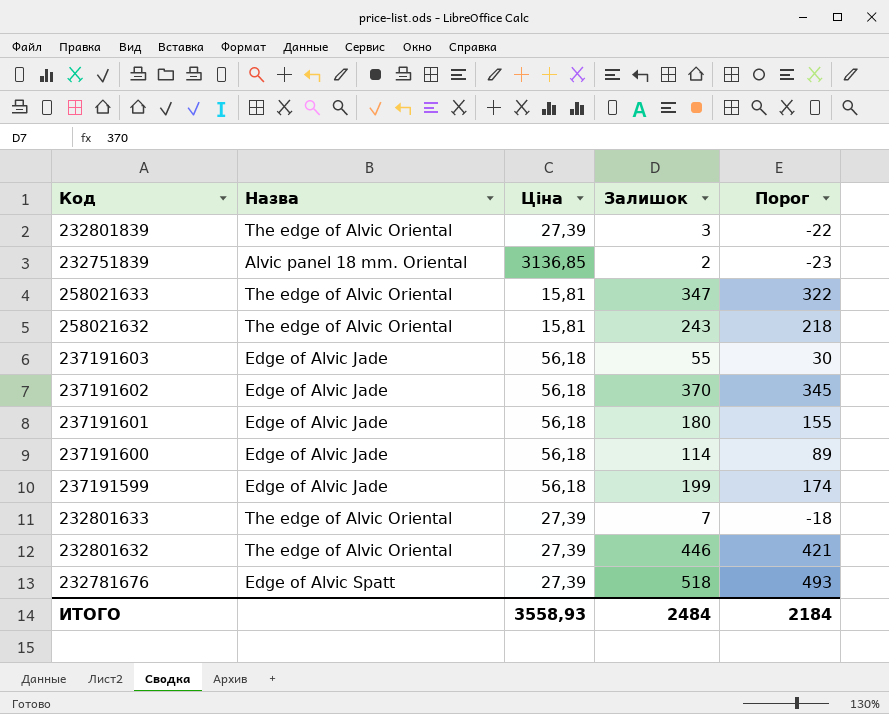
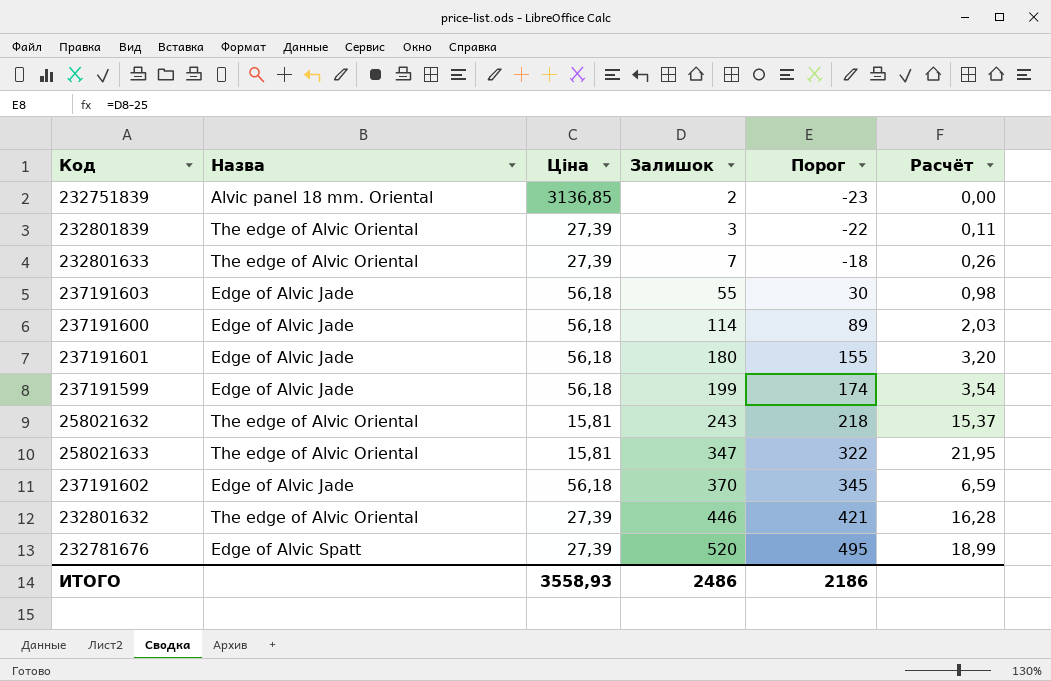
row order: none -> Залишок ascending
column Расчёт | formula: none -> [Залишок] / [Ціна]
232781676 | Залишок: 518 -> 520
232781676 | Порог: 493 -> 495
ИТОГО | Залишок: 2484 -> 2486
ИТОГО | Порог: 2184 -> 2186

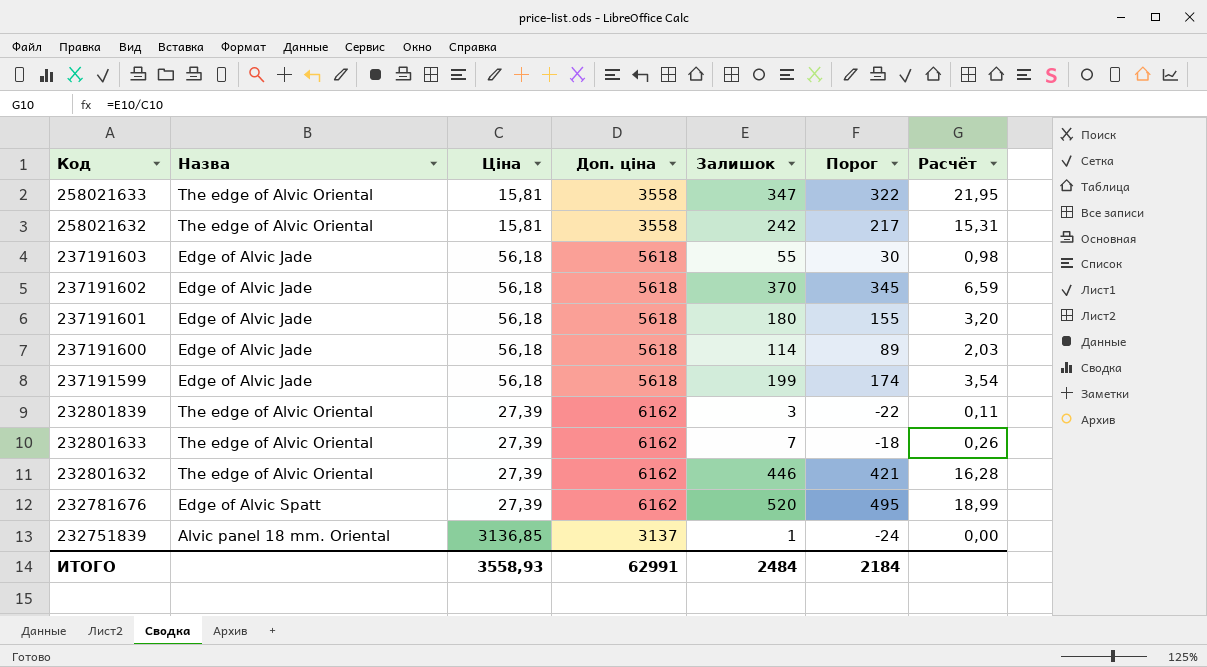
row order: Залишок ascending -> Код descending
column Доп. ціна | position: none -> 4
258021632 | Залишок: 243 -> 242
258021632 | Порог: 218 -> 217
258021632 | Расчёт: 15,37 -> 15,31
232751839 | Залишок: 2 -> 1
232751839 | Порог: -23 -> -24
ИТОГО | Залишок: 2486 -> 2484
ИТОГО | Порог: 2186 -> 2184

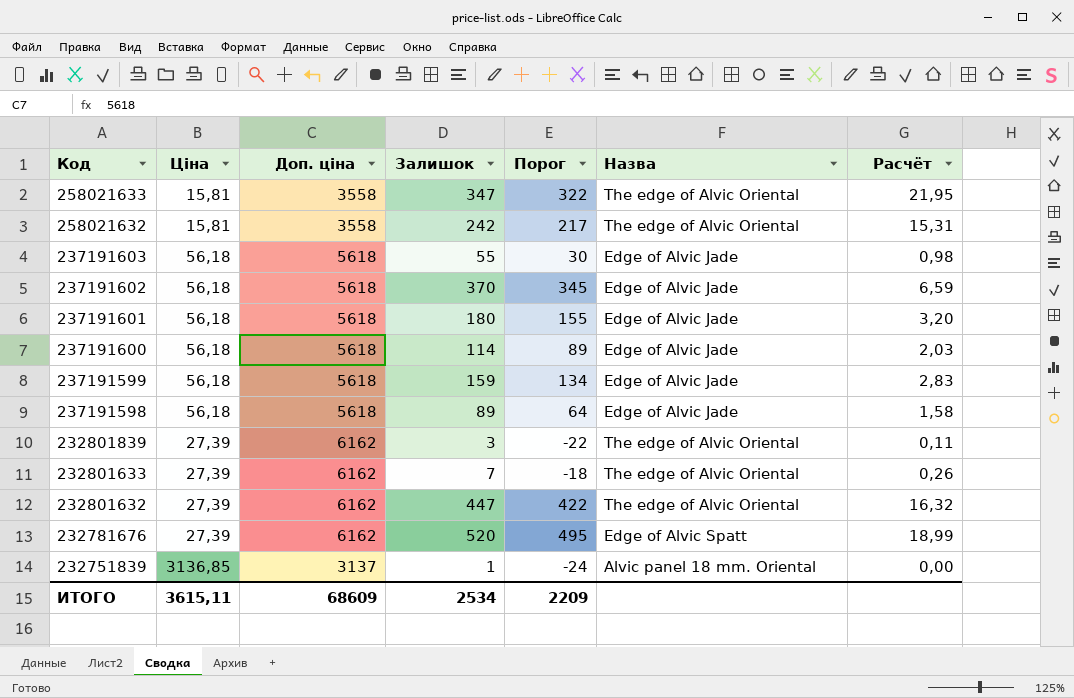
column Назва | position: 2 -> 6
237191599 | Залишок: 199 -> 159
237191599 | Порог: 174 -> 134
237191599 | Расчёт: 3,54 -> 2,83
row 237191598: none -> 56,18 | 5618 | 89 | 64 | Edge of Alvic Jade | 1,58
232801632 | Залишок: 446 -> 447
232801632 | Порог: 421 -> 422
232801632 | Расчёт: 16,28 -> 16,32
ИТОГО | Ціна: 3558,93 -> 3615,11
ИТОГО | Доп. ціна: 62991 -> 68609
ИТОГО | Залишок: 2484 -> 2534
ИТОГО | Порог: 2184 -> 2209

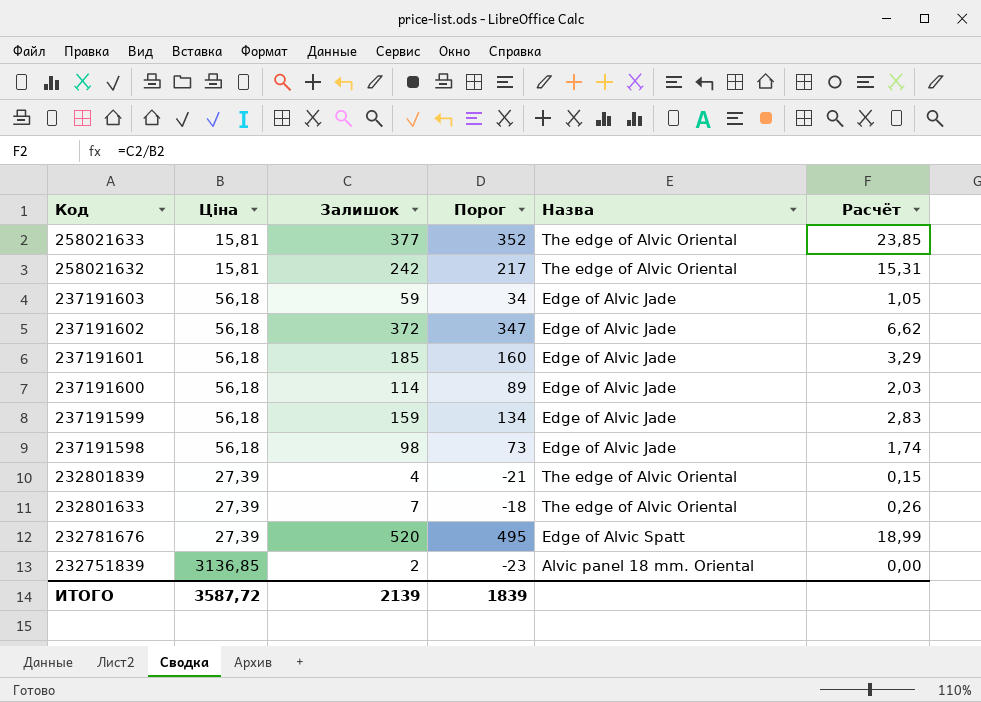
column Доп. ціна | position: 3 -> none
row 232801632: 27,39 | 6162 | 447 | 422 | The edge of Alvic Oriental | 16,32 -> none
258021633 | Залишок: 347 -> 377
258021633 | Порог: 322 -> 352
258021633 | Расчёт: 21,95 -> 23,85
237191603 | Залишок: 55 -> 59
237191603 | Порог: 30 -> 34
237191603 | Расчёт: 0,98 -> 1,05
237191602 | Залишок: 370 -> 372
237191602 | Порог: 345 -> 347
237191602 | Расчёт: 6,59 -> 6,62
237191601 | Залишок: 180 -> 185
237191601 | Порог: 155 -> 160
237191601 | Расчёт: 3,20 -> 3,29
237191598 | Залишок: 89 -> 98
237191598 | Порог: 64 -> 73
237191598 | Расчёт: 1,58 -> 1,74
232801839 | Залишок: 3 -> 4
232801839 | Порог: -22 -> -21
232801839 | Расчёт: 0,11 -> 0,15
232751839 | Залишок: 1 -> 2
232751839 | Порог: -24 -> -23
ИТОГО | Ціна: 3615,11 -> 3587,72
ИТОГО | Залишок: 2534 -> 2139
ИТОГО | Порог: 2209 -> 1839

